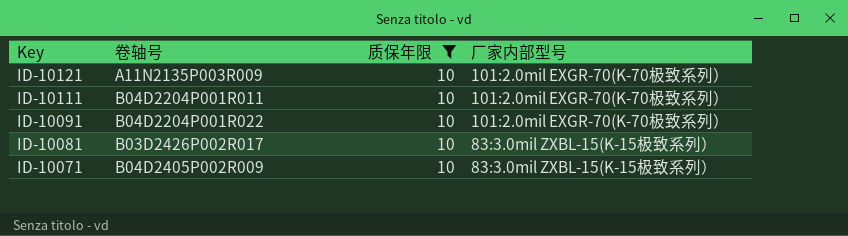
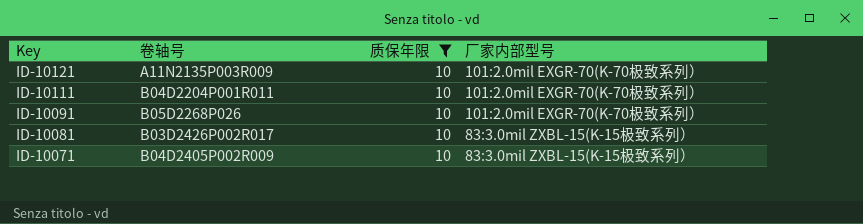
ID-10091 | 卷轴号: B04D2204P001R022 -> B05D2268P026

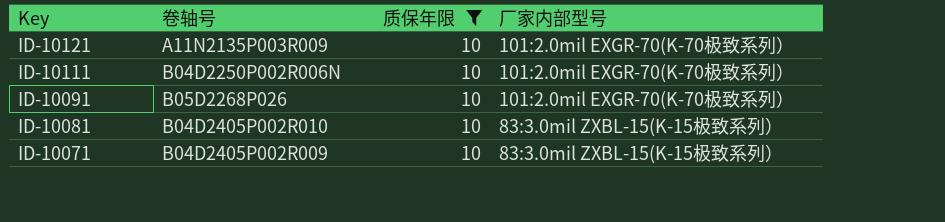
ID-10111 | 卷轴号: B04D2204P001R011 -> B04D2250P002R006N
ID-10081 | 卷轴号: B03D2426P002R017 -> B04D2405P002R010

